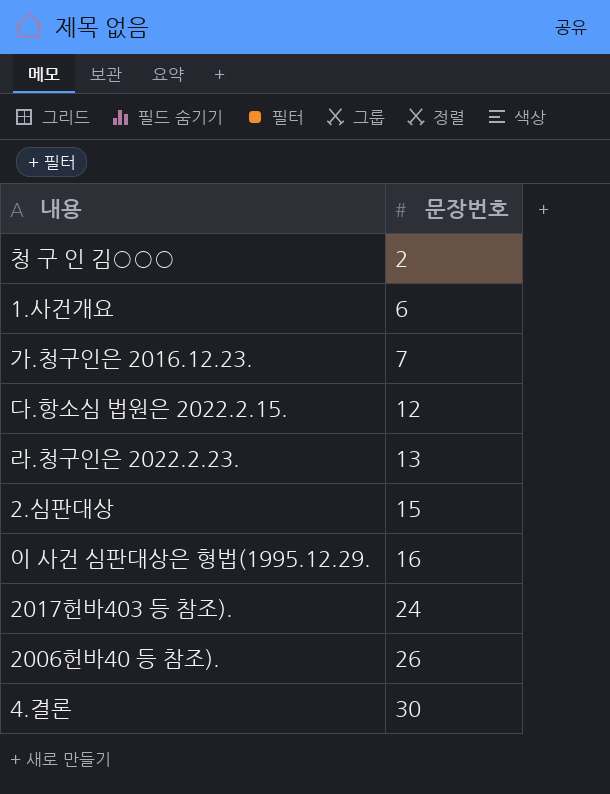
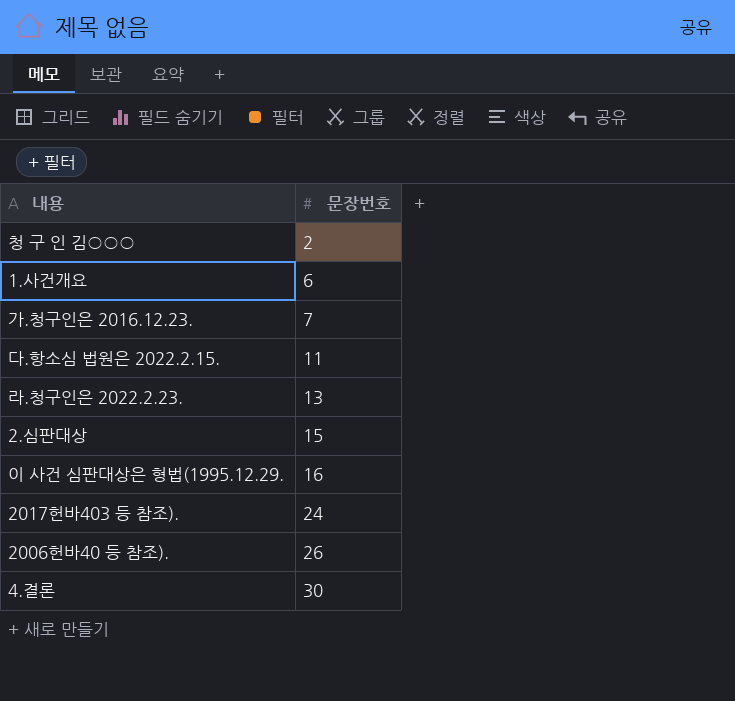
다.항소심 법원은 2022.2.15. | 문장번호: 12 -> 11

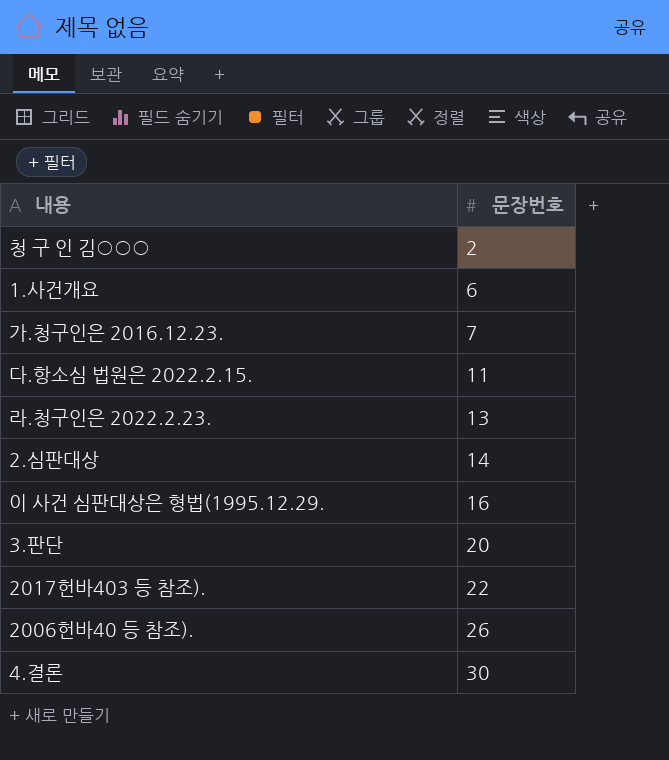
2.심판대상 | 문장번호: 15 -> 14
row 3.판단: none -> 20
2017헌바403 등 참조). | 문장번호: 24 -> 22

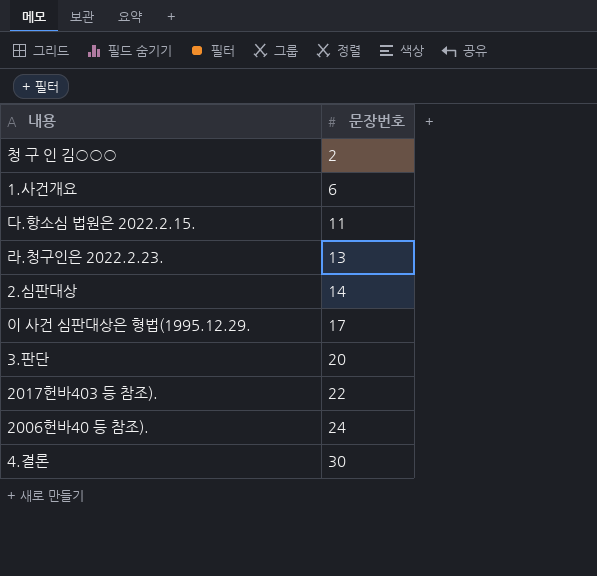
row 가.청구인은 2016.12.23.: 7 -> none
이 사건 심판대상은 형법(1995.12.29. | 문장번호: 16 -> 17
2006헌바40 등 참조). | 문장번호: 26 -> 24

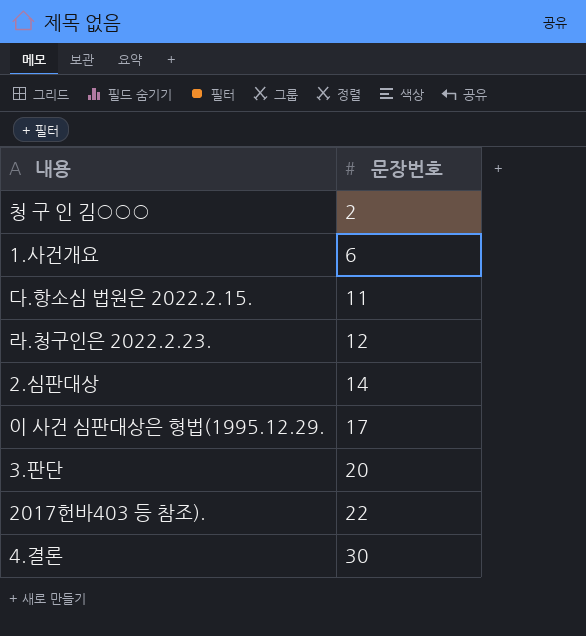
row 2006헌바40 등 참조).: 24 -> none
라.청구인은 2022.2.23. | 문장번호: 13 -> 12

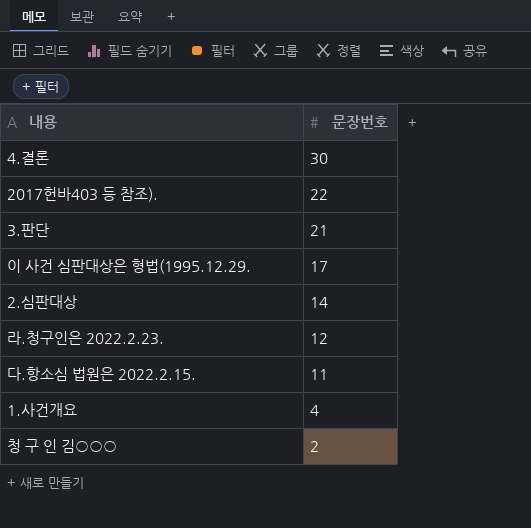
row order: 문장번호 ascending -> 문장번호 descending
3.판단 | 문장번호: 20 -> 21
1.사건개요 | 문장번호: 6 -> 4

